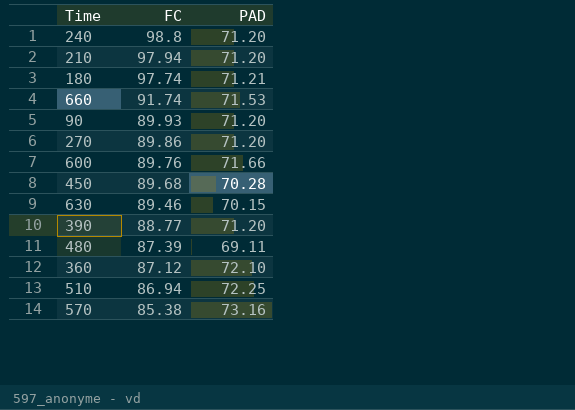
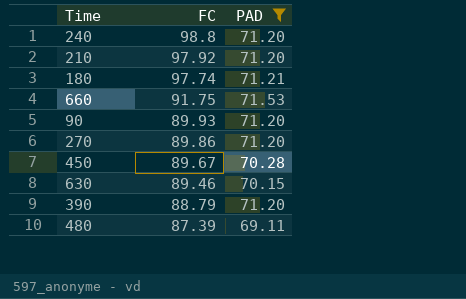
filter: none -> PAD <= 71.53
210 | FC: 97.94 -> 97.92
660 | FC: 91.74 -> 91.75
450 | FC: 89.68 -> 89.67
390 | FC: 88.77 -> 88.79

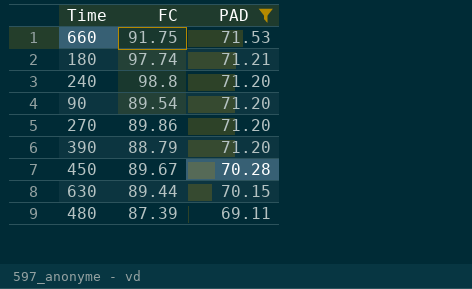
row order: FC descending -> PAD descending
row 210: 97.92 | 71.20 -> none
90 | FC: 89.93 -> 89.54
630 | FC: 89.46 -> 89.44

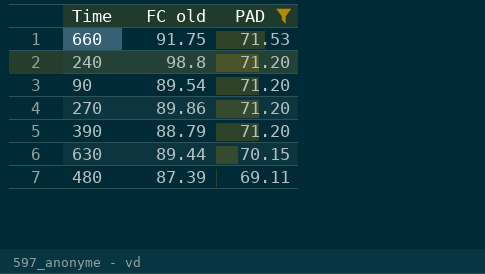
column name: FC -> FC old
row 180: 97.74 | 71.21 -> none
row 450: 89.67 | 70.28 -> none

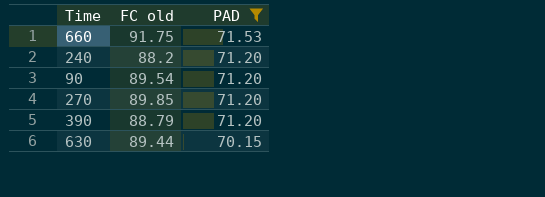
row 480: 87.39 | 69.11 -> none
240 | FC old: 98.8 -> 88.2
270 | FC old: 89.86 -> 89.85

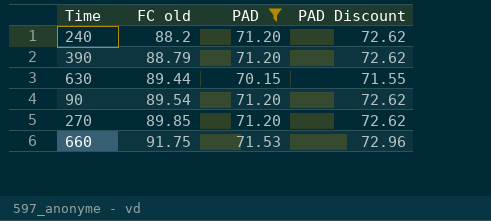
row order: PAD descending -> FC old ascending
column PAD Discount | formula: none -> [PAD] * 1.02

